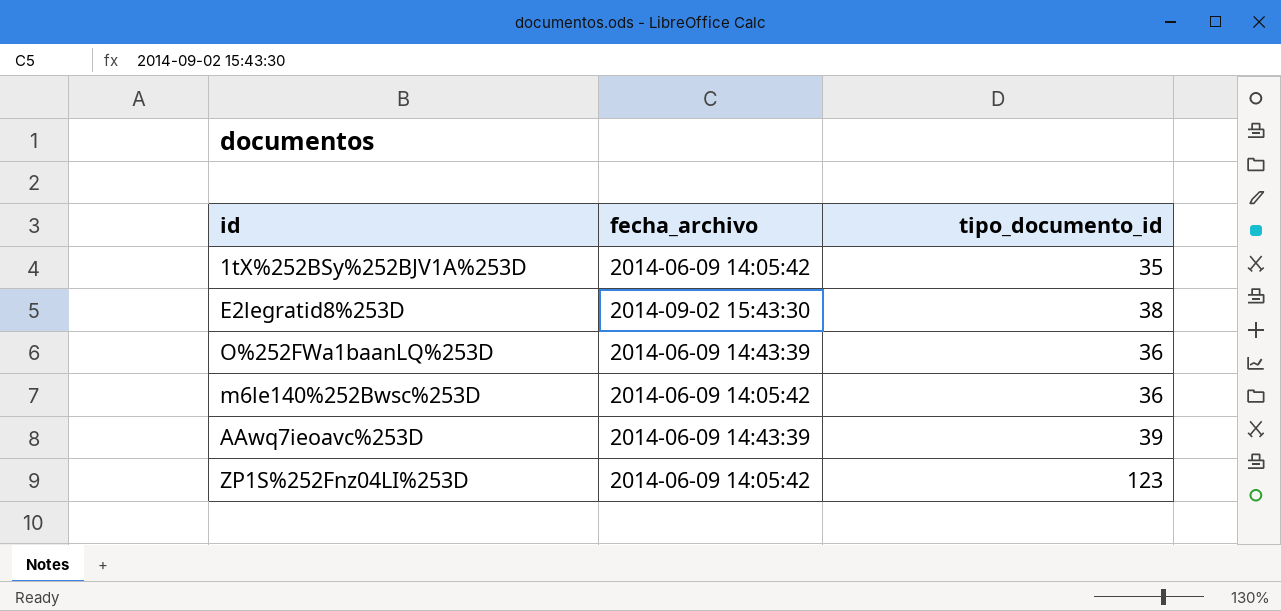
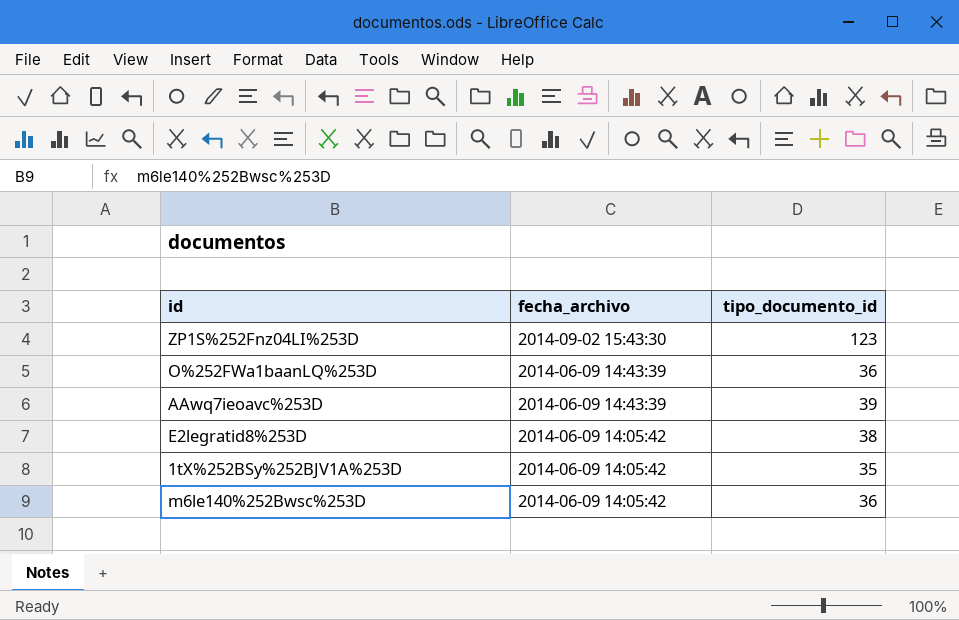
row order: none -> fecha_archivo descending
ZP1S%252Fnz04LI%253D | fecha_archivo: 2014-06-09 14:05:42 -> 2014-09-02 15:43:30
E2legratid8%253D | fecha_archivo: 2014-09-02 15:43:30 -> 2014-06-09 14:05:42

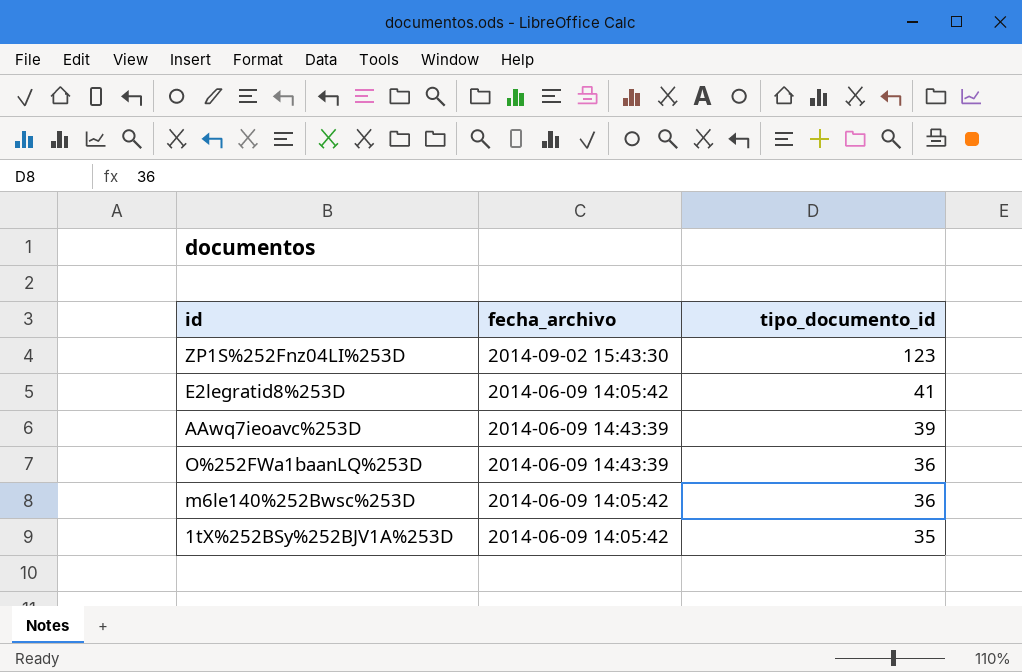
row order: fecha_archivo descending -> tipo_documento_id descending
E2legratid8%253D | tipo_documento_id: 38 -> 41

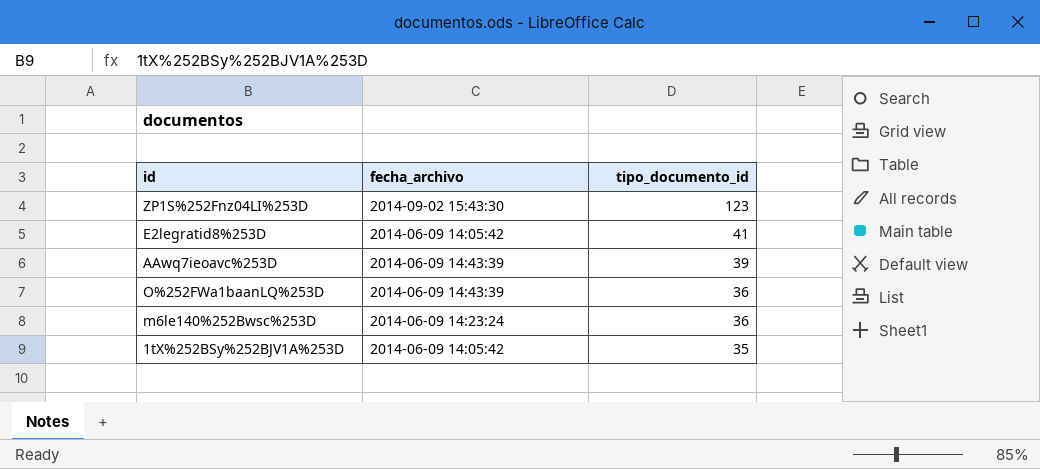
m6le140%252Bwsc%253D | fecha_archivo: 2014-06-09 14:05:42 -> 2014-06-09 14:23:24

